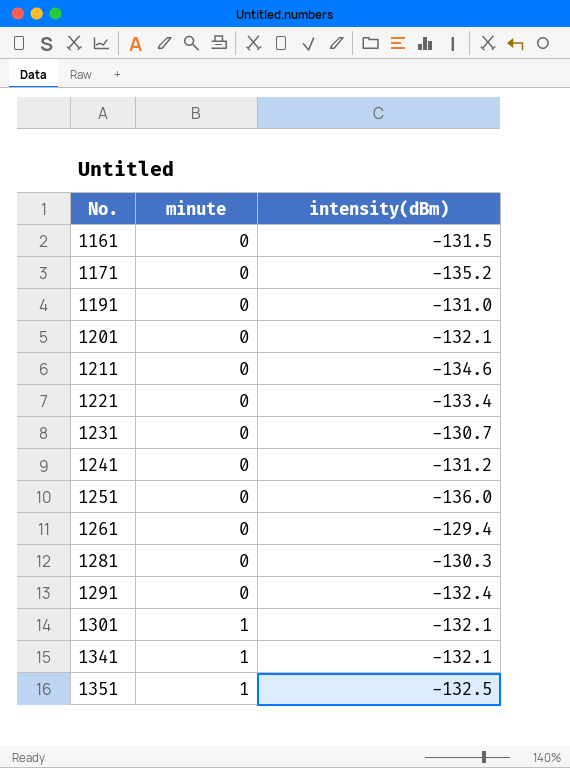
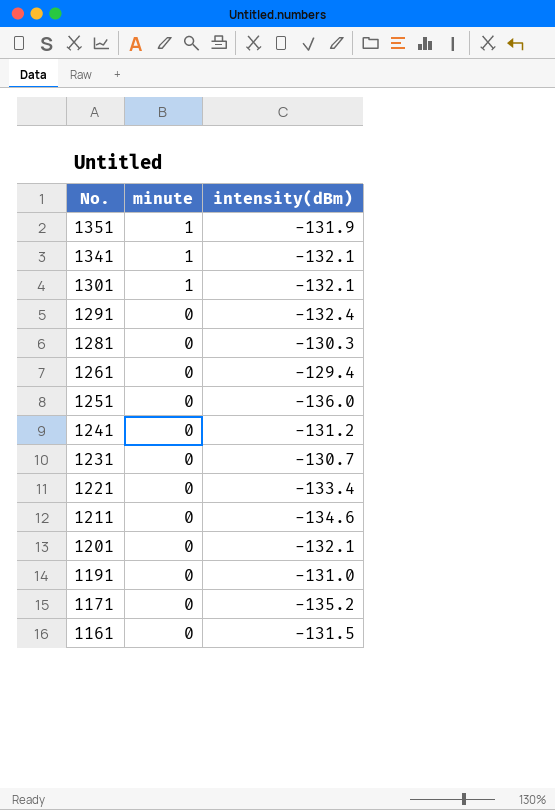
row order: No. ascending -> No. descending
1351 | intensity(dBm): -132.5 -> -131.9

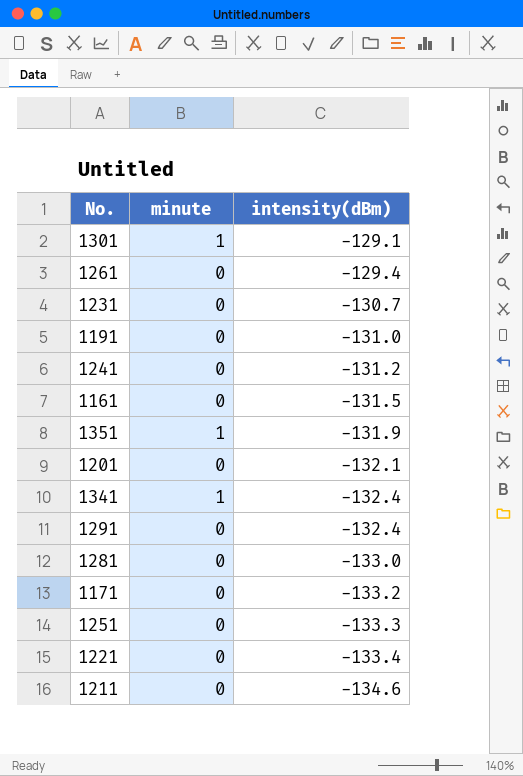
row order: No. descending -> intensity(dBm) descending
1301 | intensity(dBm): -132.1 -> -129.1
1341 | intensity(dBm): -132.1 -> -132.4
1281 | intensity(dBm): -130.3 -> -133.0
1171 | intensity(dBm): -135.2 -> -133.2
1251 | intensity(dBm): -136.0 -> -133.3

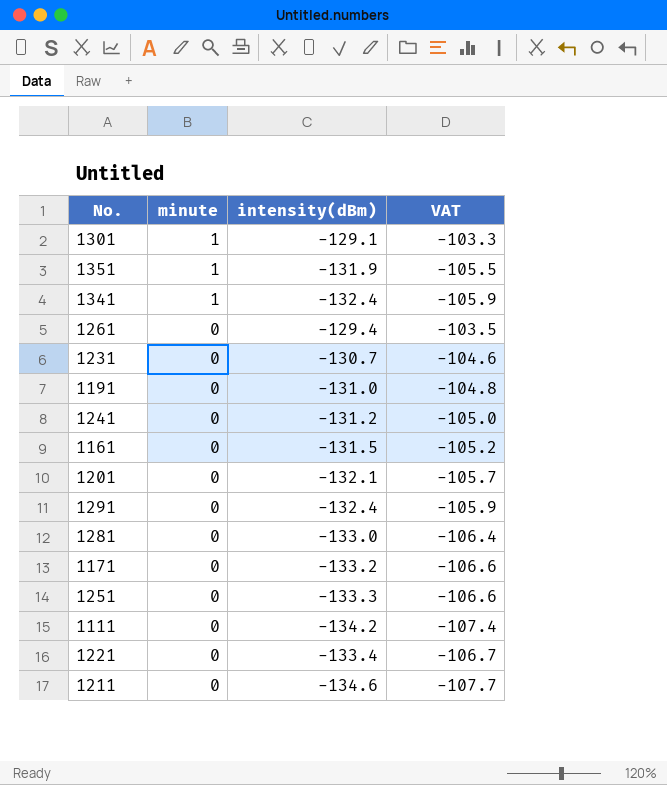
row order: intensity(dBm) descending -> minute descending
column VAT | formula: none -> [intensity(dBm)] * 0.8
row 1111: none -> 0 | -134.2 | -107.4

